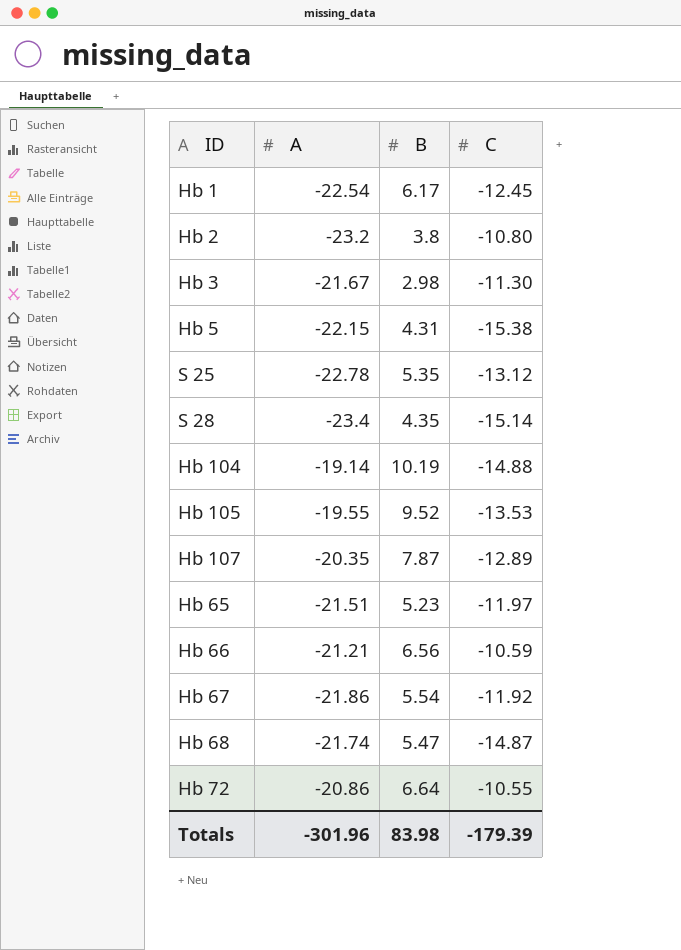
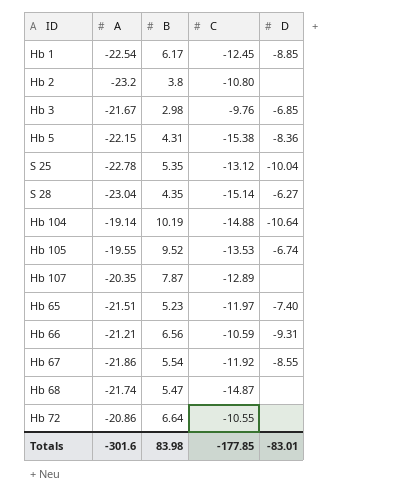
column D | position: none -> 5
Hb 3 | C: -11.30 -> -9.76
S 28 | A: -23.4 -> -23.04
Totals | A: -301.96 -> -301.6
Totals | C: -179.39 -> -177.85

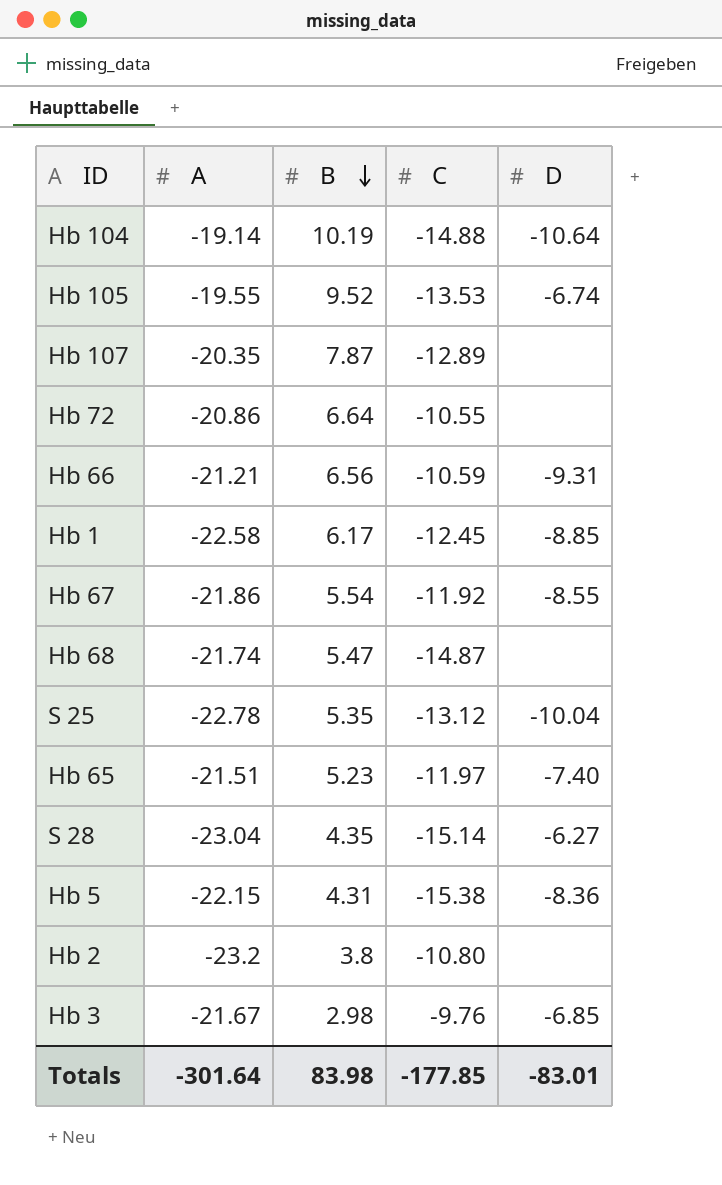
row order: none -> B descending
Hb 1 | A: -22.54 -> -22.58
Totals | A: -301.6 -> -301.64

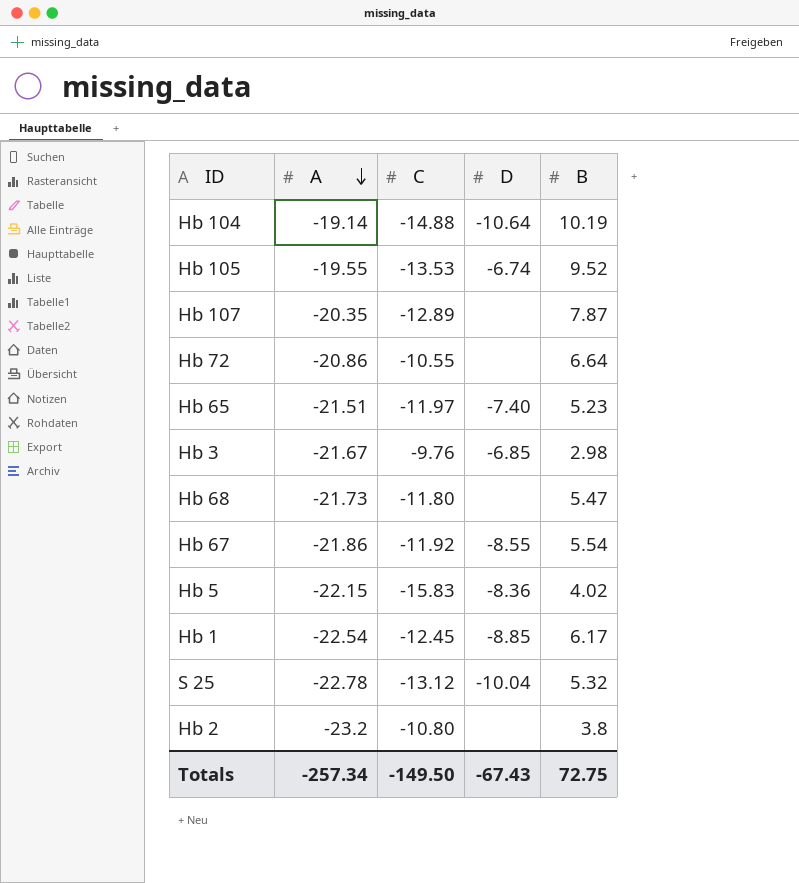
row order: B descending -> A descending
column B | position: 3 -> 5
row Hb 66: -21.21 | 6.56 | -10.59 | -9.31 -> none
row S 28: -23.04 | 4.35 | -15.14 | -6.27 -> none
Hb 68 | A: -21.74 -> -21.73
Hb 68 | C: -14.87 -> -11.80
Hb 5 | C: -15.38 -> -15.83
Hb 5 | B: 4.31 -> 4.02
Hb 1 | A: -22.58 -> -22.54
S 25 | B: 5.35 -> 5.32
Totals | A: -301.64 -> -257.34
Totals | C: -177.85 -> -149.50
Totals | D: -83.01 -> -67.43
Totals | B: 83.98 -> 72.75

